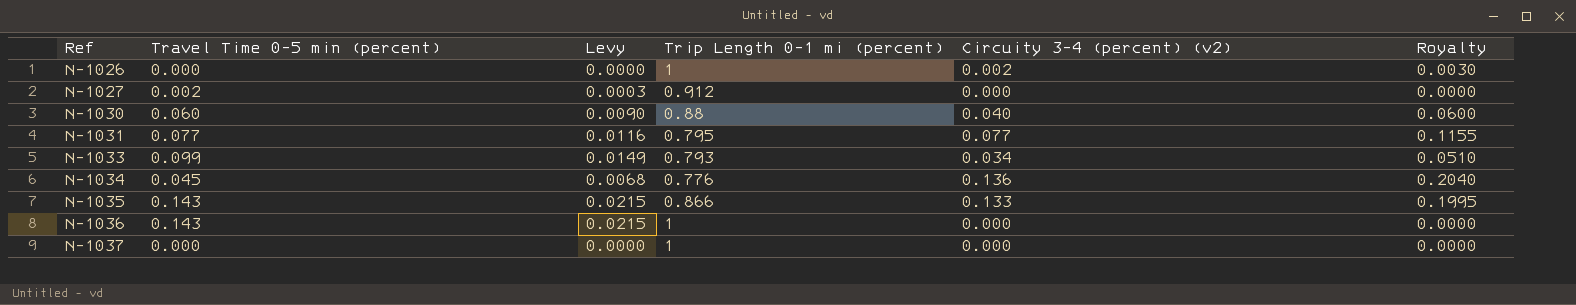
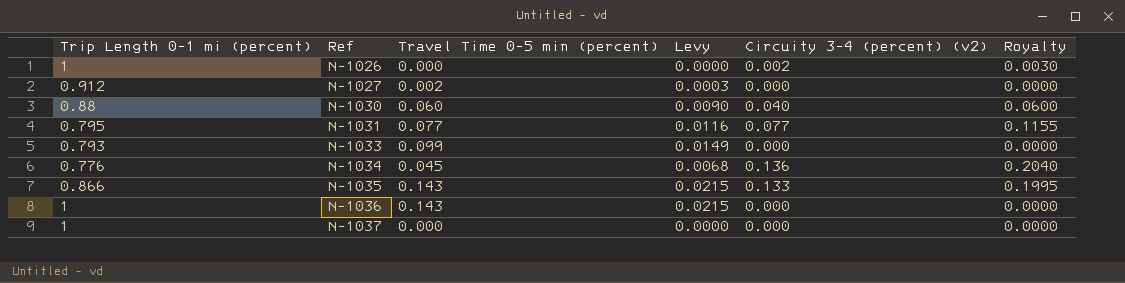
column Trip Length 0-1 mi (percent) | position: 4 -> 1
N-1033 | Circuity 3-4 (percent) (v2): 0.034 -> 0.000
N-1033 | Royalty: 0.0510 -> 0.0000

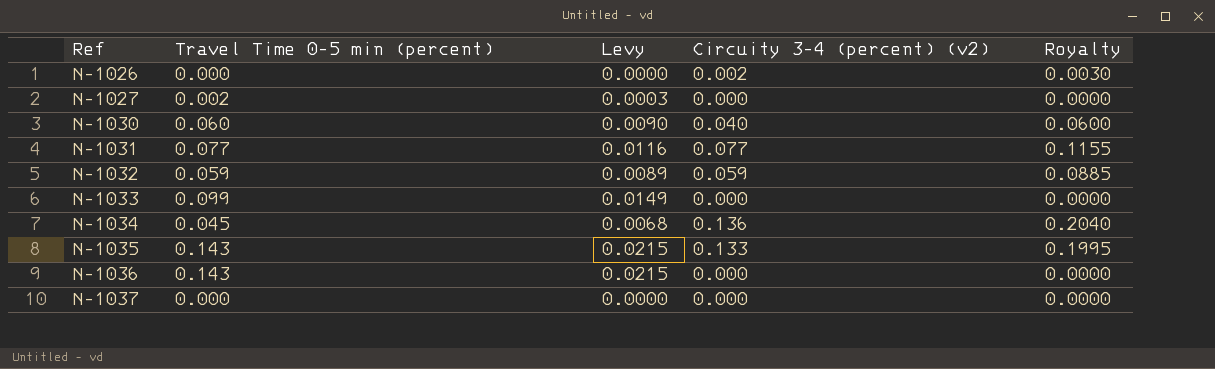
column Trip Length 0-1 mi (percent) | position: 1 -> none
row N-1032: none -> 0.059 | 0.0089 | 0.059 | 0.0885

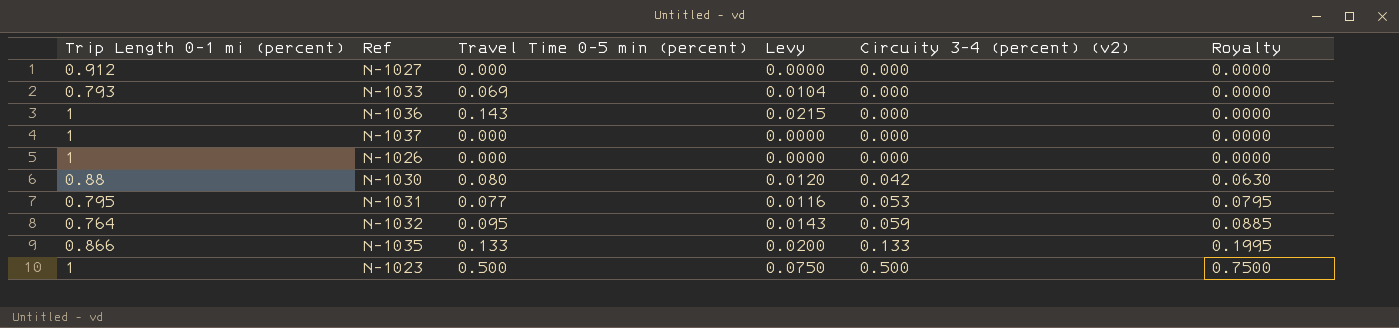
row order: Ref ascending -> Circuity 3-4 (percent) (v2) ascending
column Trip Length 0-1 mi (percent) | position: none -> 1
row N-1034: 0.045 | 0.0068 | 0.136 | 0.2040 -> none
N-1027 | Travel Time 0-5 min (percent): 0.002 -> 0.000
N-1027 | Levy: 0.0003 -> 0.0000
N-1033 | Travel Time 0-5 min (percent): 0.099 -> 0.069
N-1033 | Levy: 0.0149 -> 0.0104
N-1026 | Circuity 3-4 (percent) (v2): 0.002 -> 0.000
N-1026 | Royalty: 0.0030 -> 0.0000
N-1030 | Travel Time 0-5 min (percent): 0.060 -> 0.080
N-1030 | Levy: 0.0090 -> 0.0120
N-1030 | Circuity 3-4 (percent) (v2): 0.040 -> 0.042
N-1030 | Royalty: 0.0600 -> 0.0630
N-1031 | Circuity 3-4 (percent) (v2): 0.077 -> 0.053
N-1031 | Royalty: 0.1155 -> 0.0795
N-1032 | Travel Time 0-5 min (percent): 0.059 -> 0.095
N-1032 | Levy: 0.0089 -> 0.0143
N-1035 | Travel Time 0-5 min (percent): 0.143 -> 0.133
N-1035 | Levy: 0.0215 -> 0.0200
row N-1023: none -> 1 | 0.500 | 0.0750 | 0.500 | 0.7500

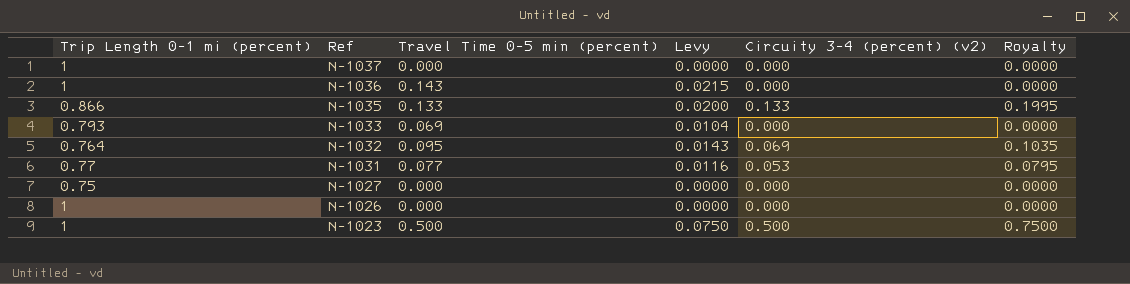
row order: Circuity 3-4 (percent) (v2) ascending -> Ref descending
row N-1030: 0.88 | 0.080 | 0.0120 | 0.042 | 0.0630 -> none
N-1032 | Circuity 3-4 (percent) (v2): 0.059 -> 0.069
N-1032 | Royalty: 0.0885 -> 0.1035
N-1031 | Trip Length 0-1 mi (percent): 0.795 -> 0.77
N-1027 | Trip Length 0-1 mi (percent): 0.912 -> 0.75

